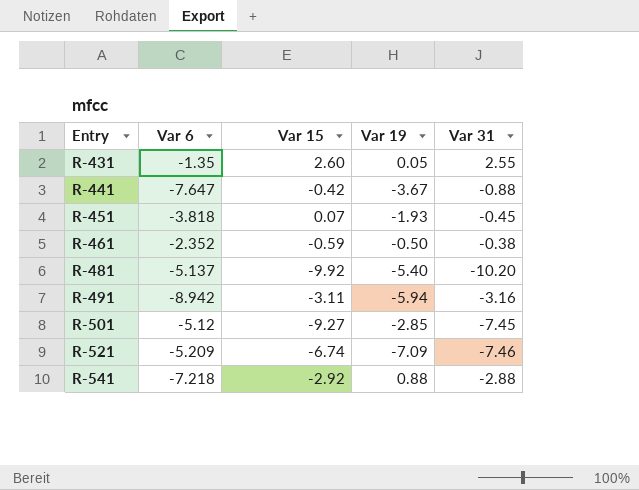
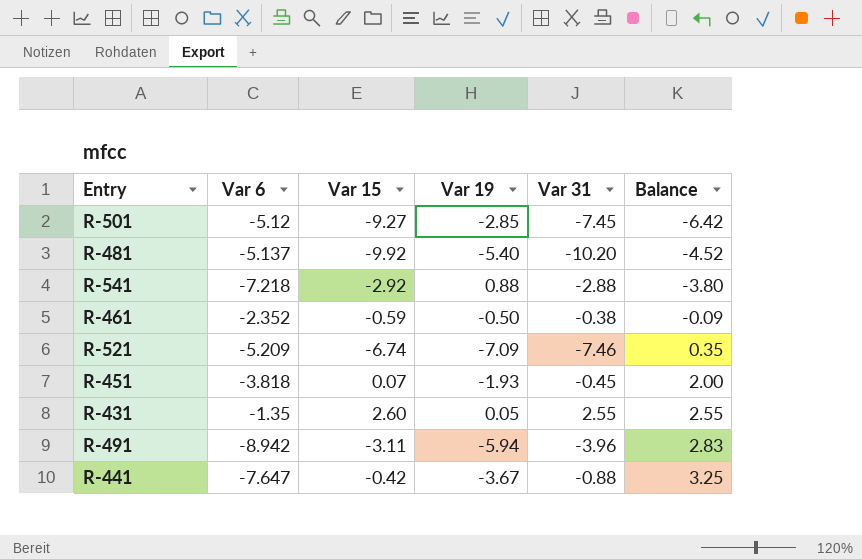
row order: Entry ascending -> Balance ascending
column Balance | formula: none -> [Var 15] - [Var 19]
R-491 | Var 31: -3.16 -> -3.96

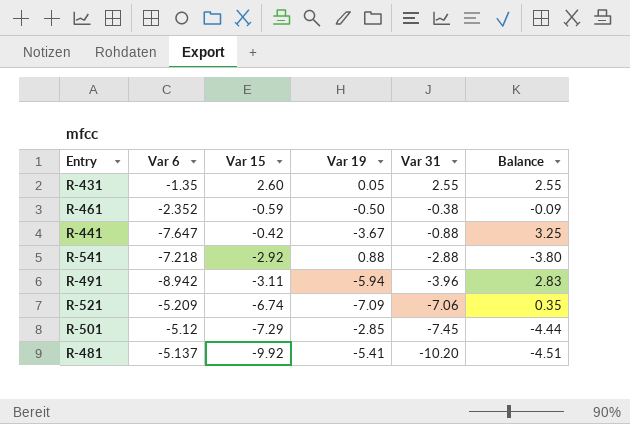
row order: Balance ascending -> Var 31 descending
row R-451: -3.818 | 0.07 | -1.93 | -0.45 | 2.00 -> none
R-521 | Var 31: -7.46 -> -7.06
R-501 | Var 15: -9.27 -> -7.29
R-501 | Balance: -6.42 -> -4.44
R-481 | Var 19: -5.40 -> -5.41
R-481 | Balance: -4.52 -> -4.51

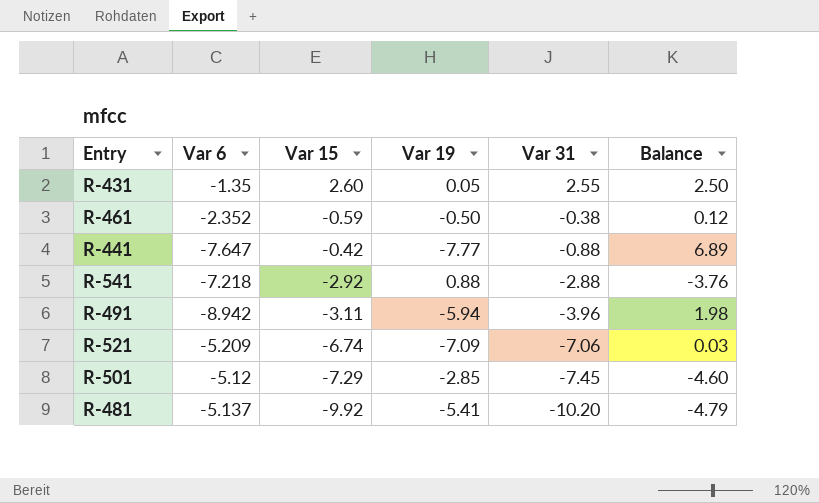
column Balance | formula: [Var 15] - [Var 19] -> [Var 31] - [Var 19]
R-441 | Var 19: -3.67 -> -7.77

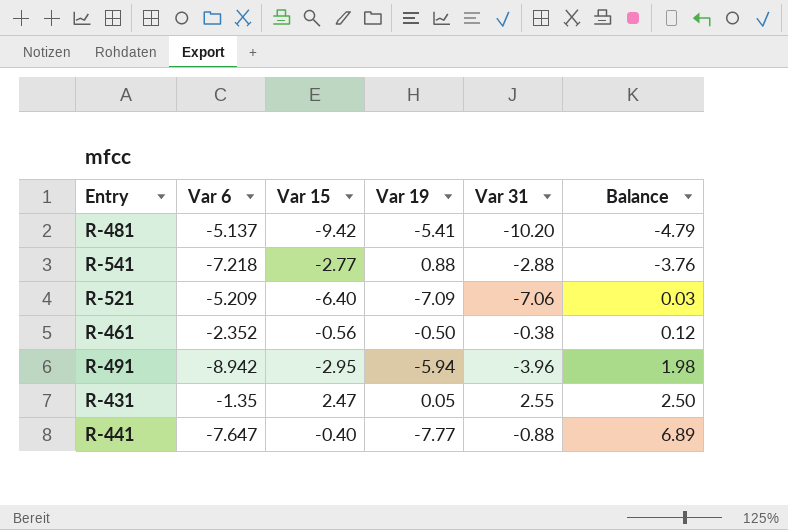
row order: Var 31 descending -> Balance ascending
row R-501: -5.12 | -7.29 | -2.85 | -7.45 | -4.60 -> none
R-481 | Var 15: -9.92 -> -9.42
R-541 | Var 15: -2.92 -> -2.77
R-521 | Var 15: -6.74 -> -6.40
R-461 | Var 15: -0.59 -> -0.56
R-491 | Var 15: -3.11 -> -2.95
R-431 | Var 15: 2.60 -> 2.47
R-441 | Var 15: -0.42 -> -0.40

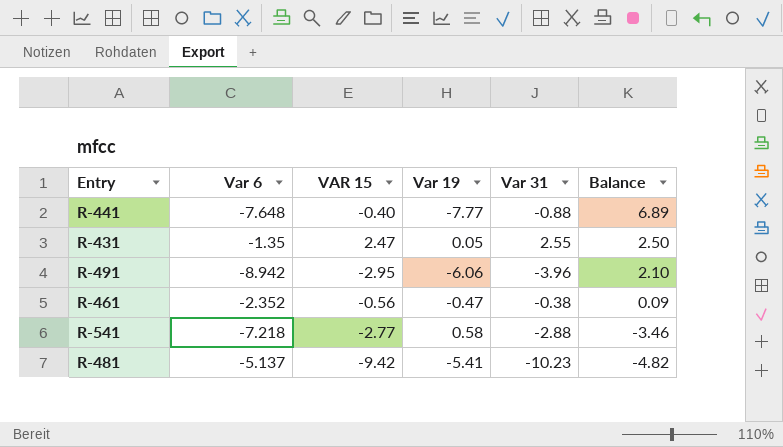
row order: Balance ascending -> Balance descending
column name: Var 15 -> VAR 15
row R-521: -5.209 | -6.40 | -7.09 | -7.06 | 0.03 -> none
R-441 | Var 6: -7.647 -> -7.648
R-491 | Var 19: -5.94 -> -6.06
R-491 | Balance: 1.98 -> 2.10
R-461 | Var 19: -0.50 -> -0.47
R-461 | Balance: 0.12 -> 0.09
R-541 | Var 19: 0.88 -> 0.58
R-541 | Balance: -3.76 -> -3.46
R-481 | Var 31: -10.20 -> -10.23
R-481 | Balance: -4.79 -> -4.82

